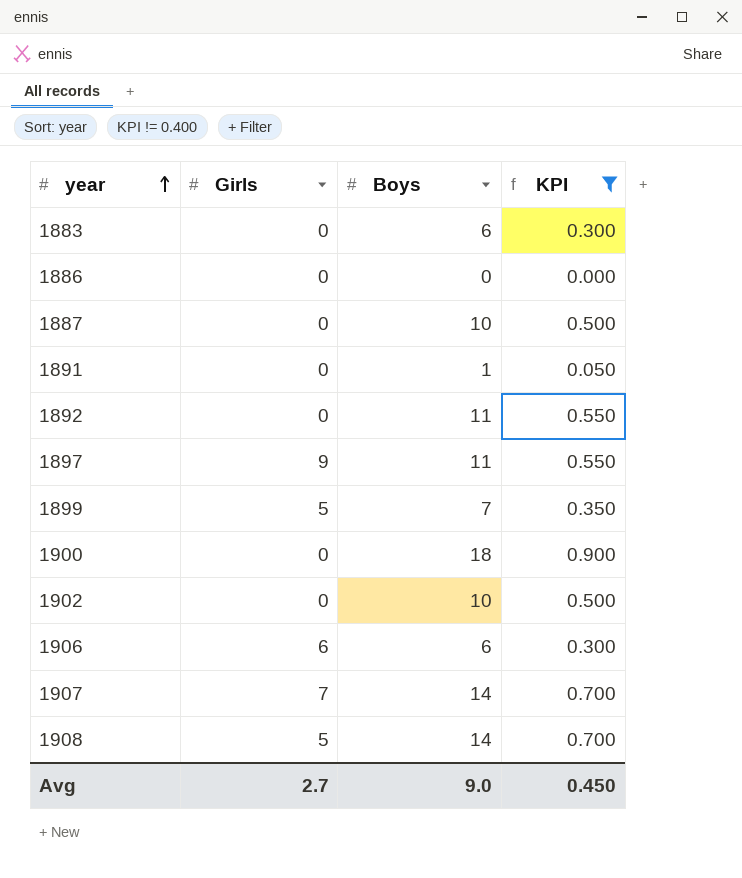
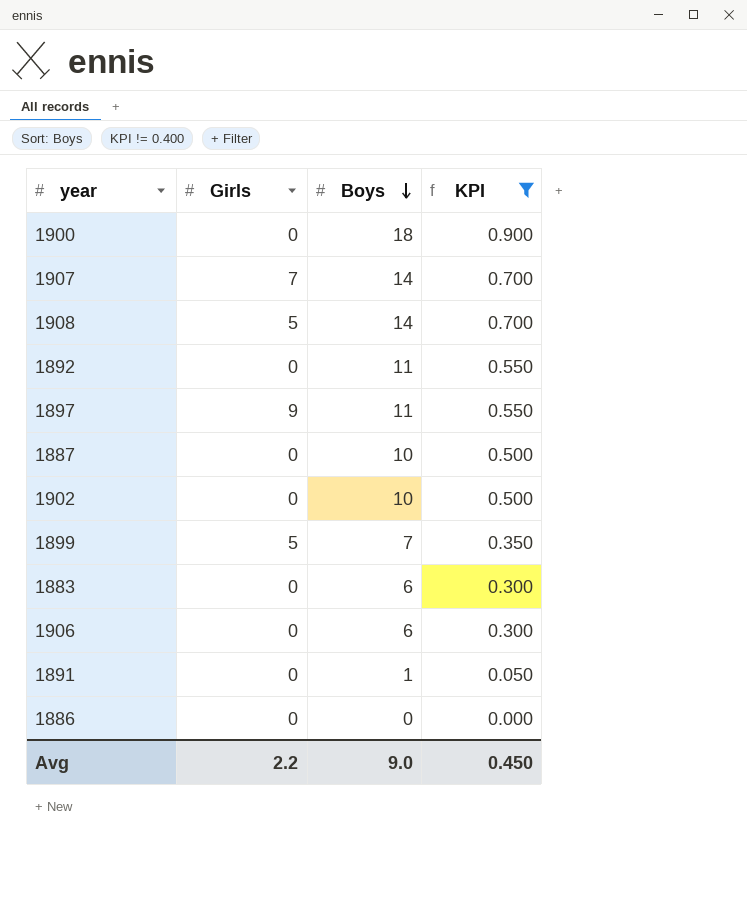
row order: year ascending -> Boys descending
1906 | Girls: 6 -> 0
Avg | Girls: 2.7 -> 2.2

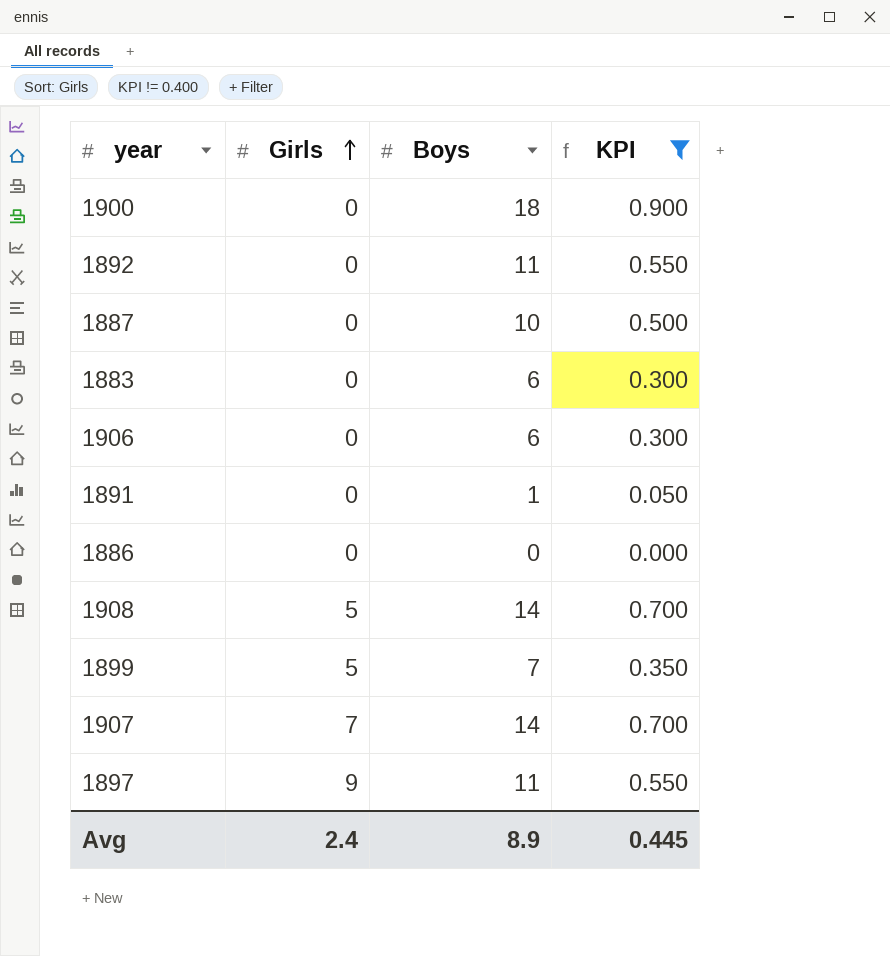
row order: Boys descending -> Girls ascending
row 1902: 0 | 10 | 0.500 -> none
Avg | Girls: 2.2 -> 2.4
Avg | Boys: 9.0 -> 8.9
Avg | KPI: 0.450 -> 0.445

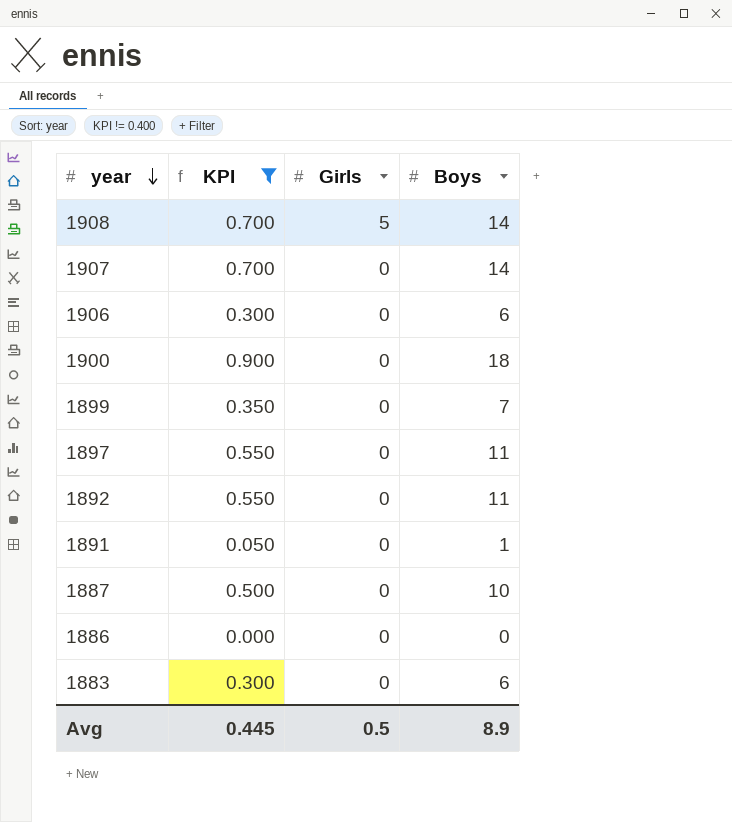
row order: Girls ascending -> year descending
column KPI | position: 4 -> 2
1907 | Girls: 7 -> 0
1899 | Girls: 5 -> 0
1897 | Girls: 9 -> 0
Avg | Girls: 2.4 -> 0.5

